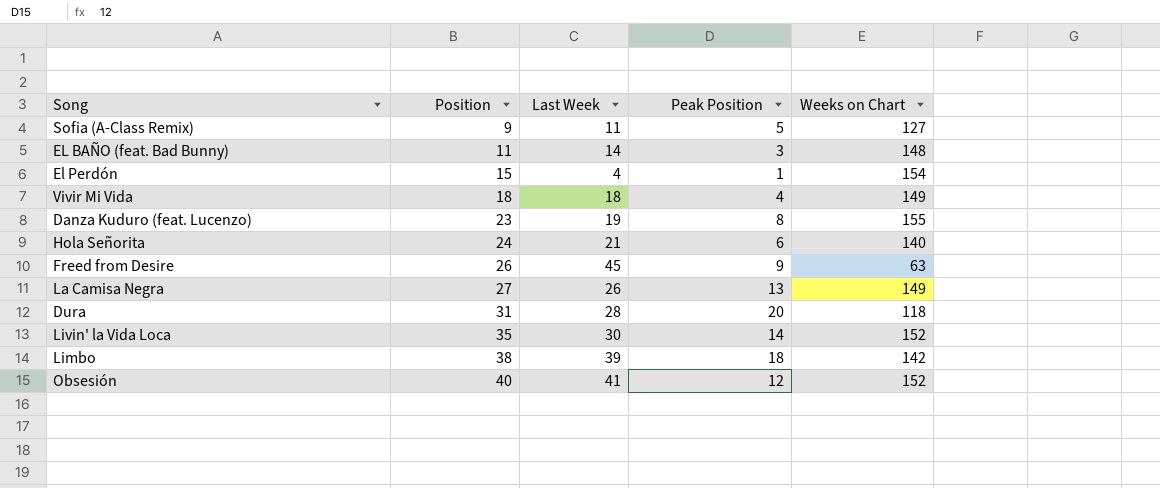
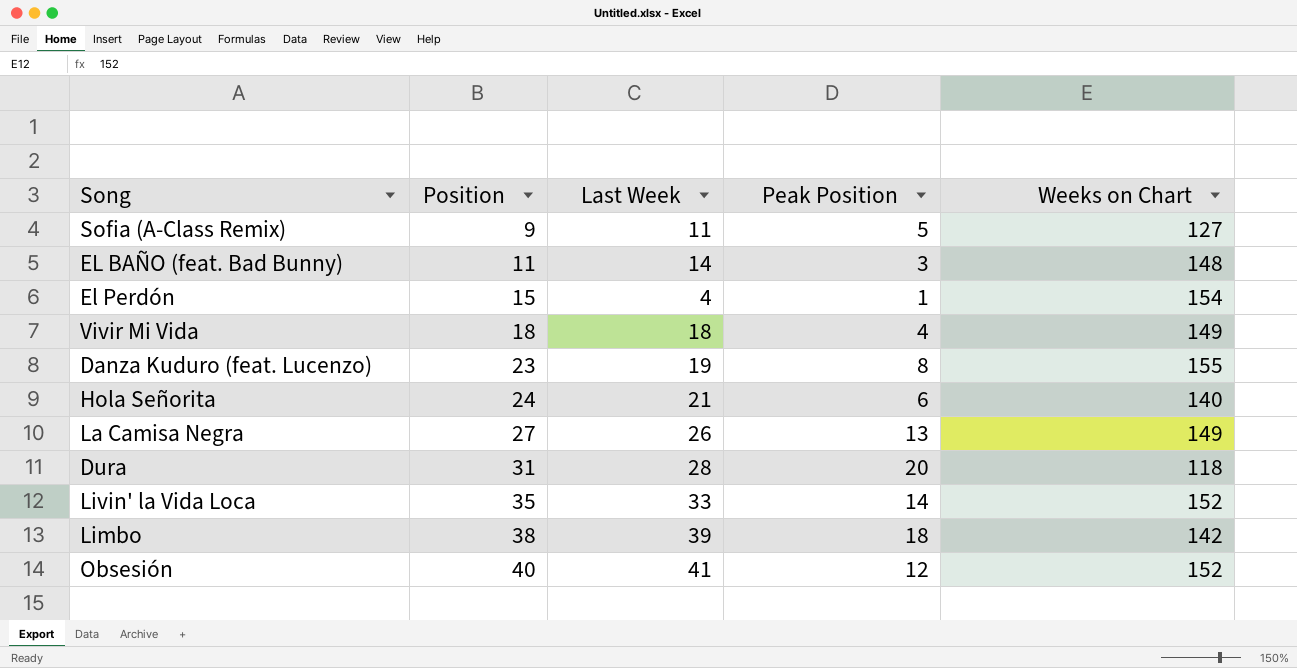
row Freed from Desire: 26 | 45 | 9 | 63 -> none
Livin' la Vida Loca | Last Week: 30 -> 33

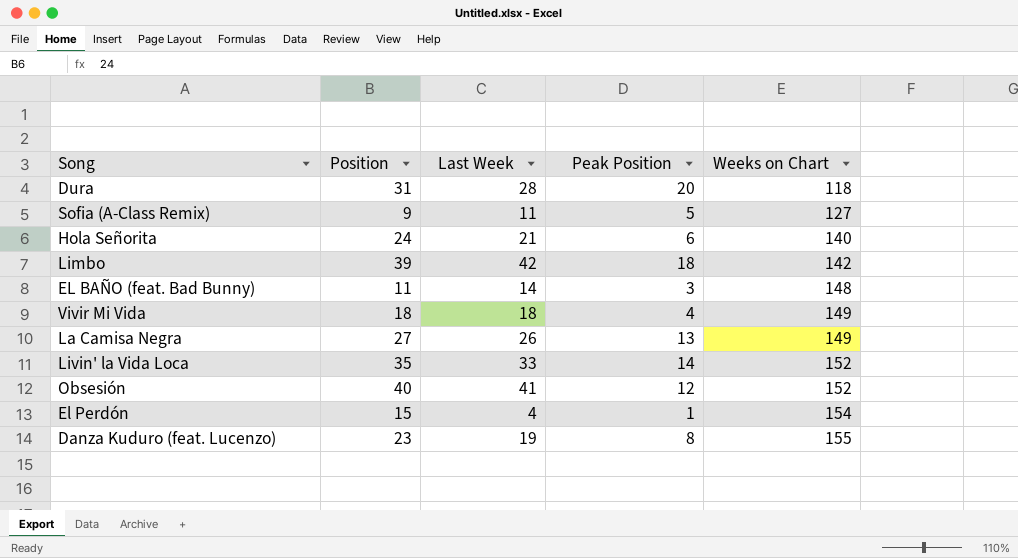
row order: Position ascending -> Weeks on Chart ascending
Limbo | Position: 38 -> 39
Limbo | Last Week: 39 -> 42

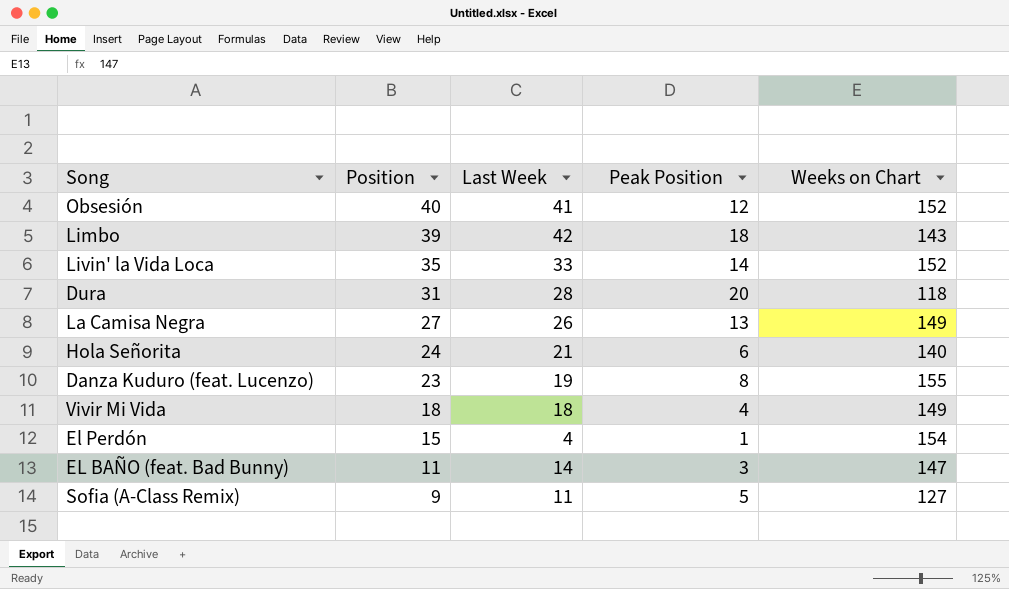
row order: Weeks on Chart ascending -> Position descending
Limbo | Weeks on Chart: 142 -> 143
EL BAÑO (feat. Bad Bunny) | Weeks on Chart: 148 -> 147

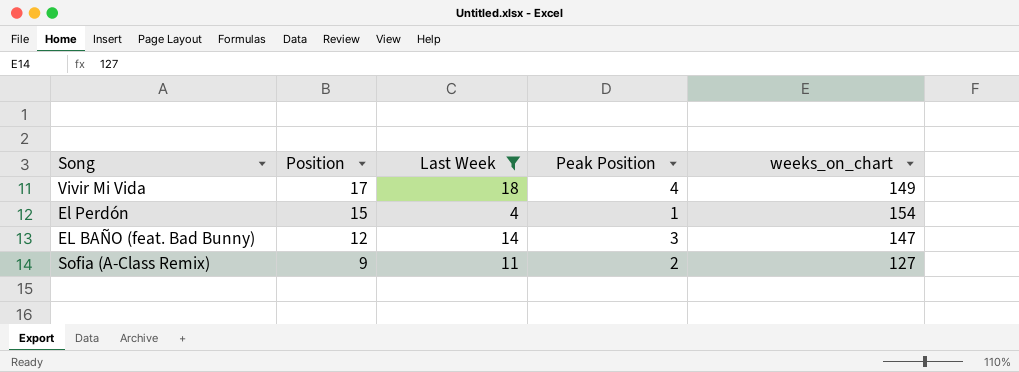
filter: none -> Last Week <= 18
column name: Weeks on Chart -> weeks_on_chart
Vivir Mi Vida | Position: 18 -> 17
EL BAÑO (feat. Bad Bunny) | Position: 11 -> 12
Sofia (A-Class Remix) | Peak Position: 5 -> 2

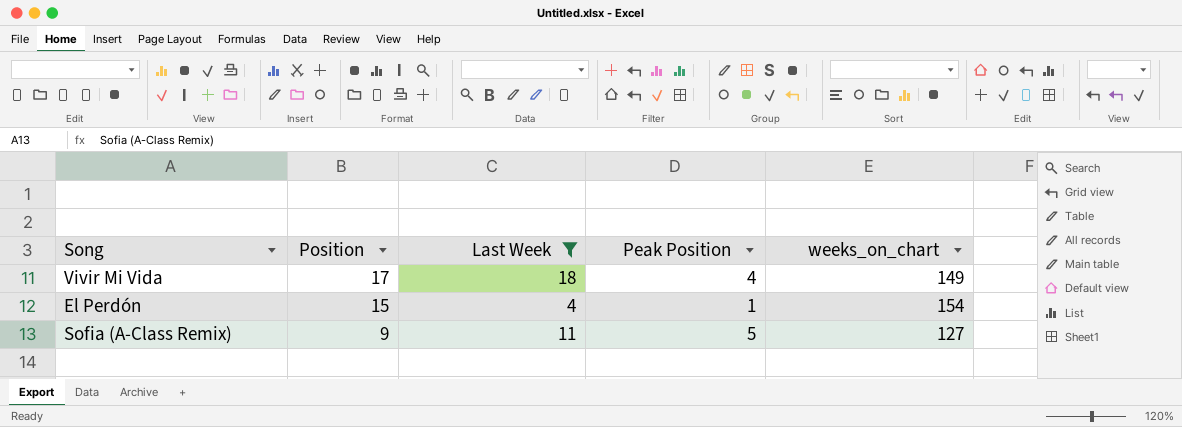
row EL BAÑO (feat. Bad Bunny): 12 | 14 | 3 | 147 -> none
Sofia (A-Class Remix) | Peak Position: 2 -> 5

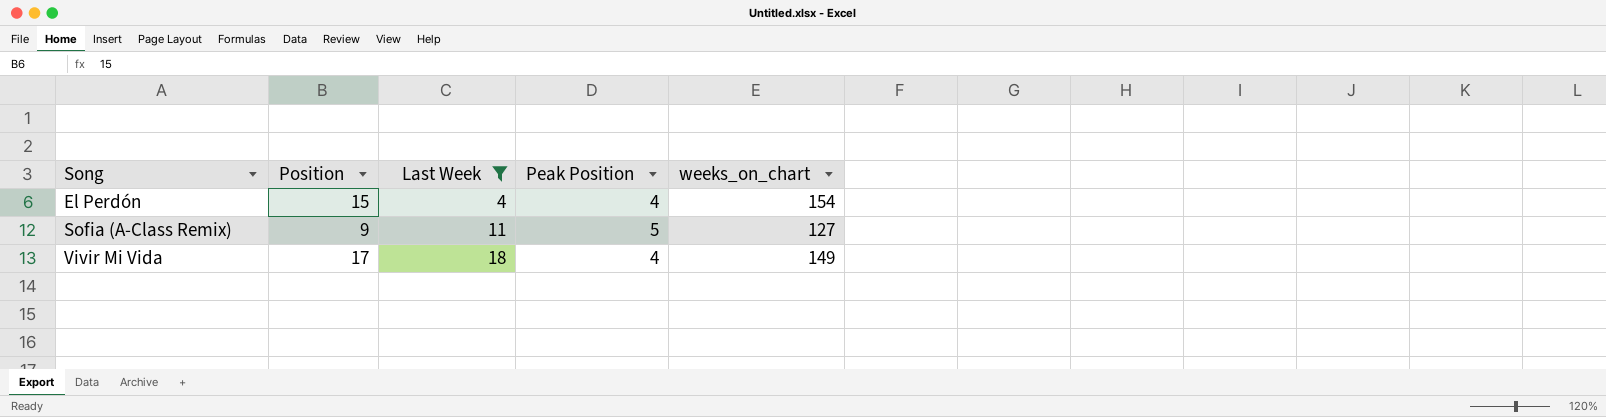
row order: Position descending -> Song ascending
El Perdón | Peak Position: 1 -> 4

